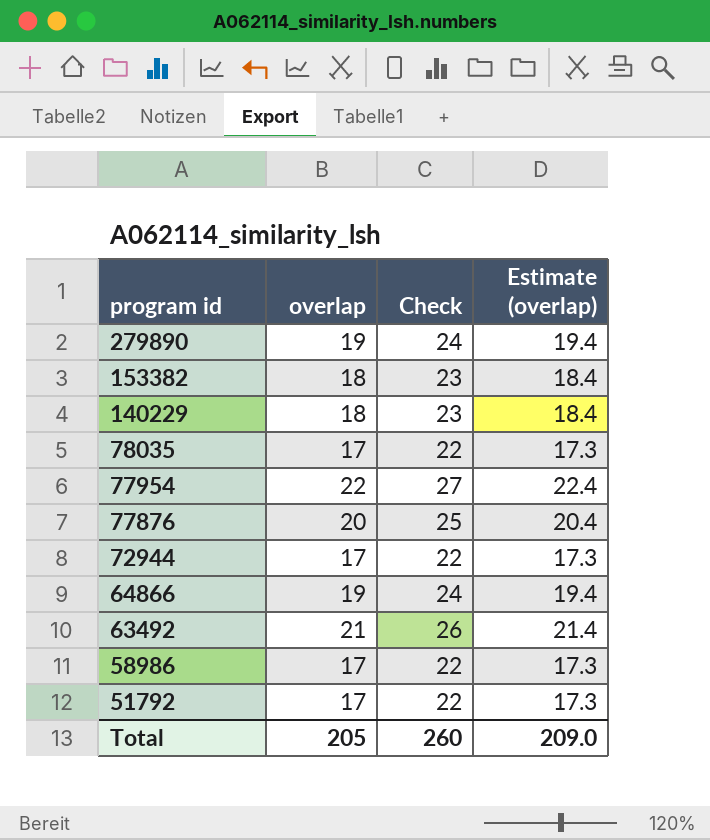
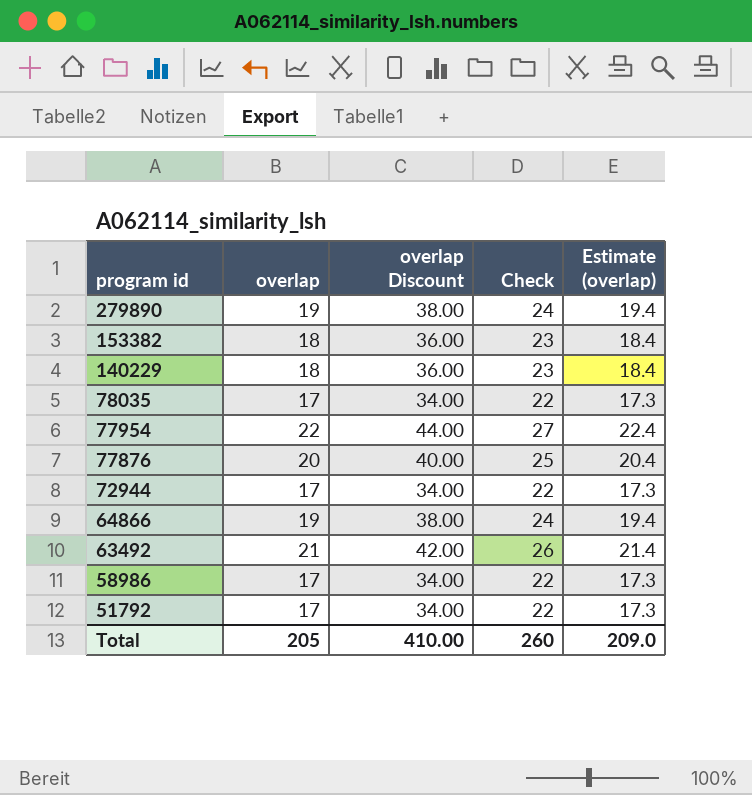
column overlap Discount | formula: none -> [overlap] * 2

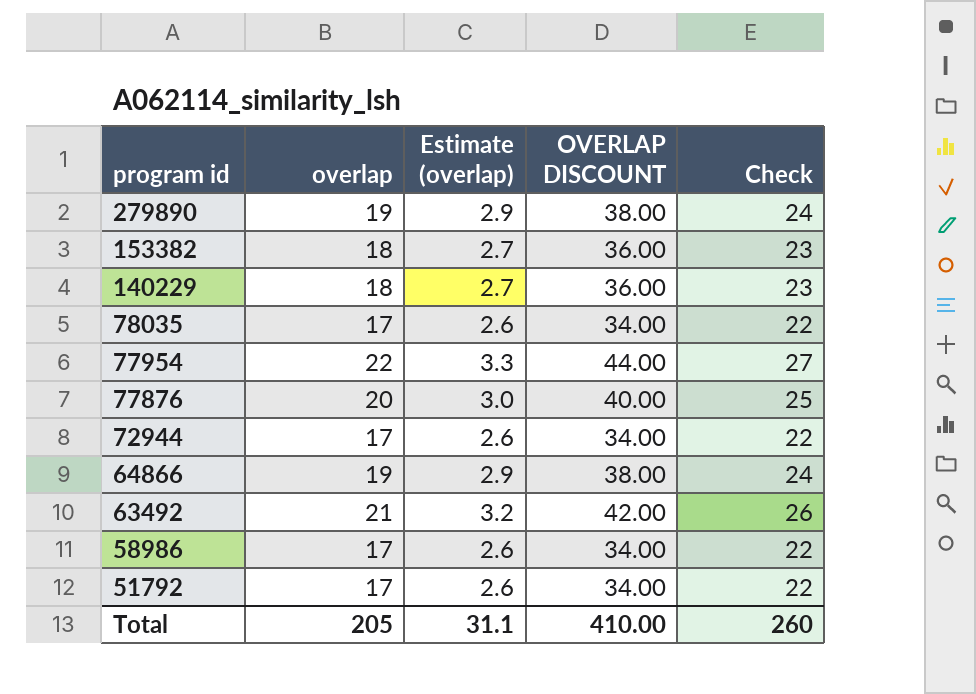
column Estimate (overlap) | formula: [overlap] * 1.02 -> [overlap] * 0.15
column Estimate (overlap) | position: 5 -> 3
column name: overlap Discount -> OVERLAP DISCOUNT
Total | Estimate (overlap): 209.0 -> 31.1

